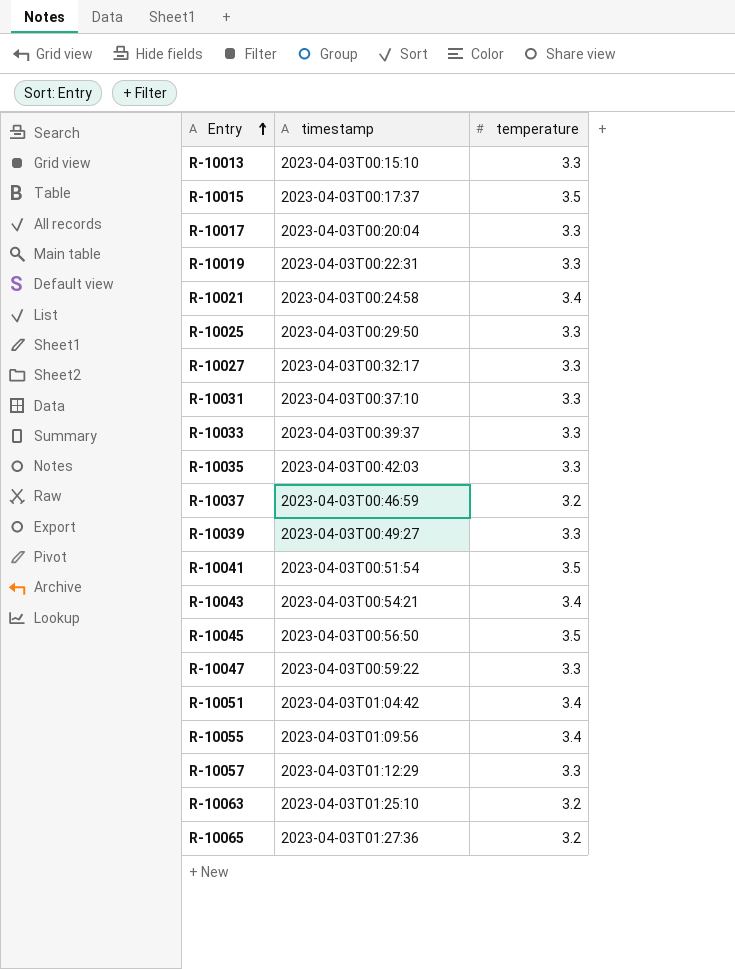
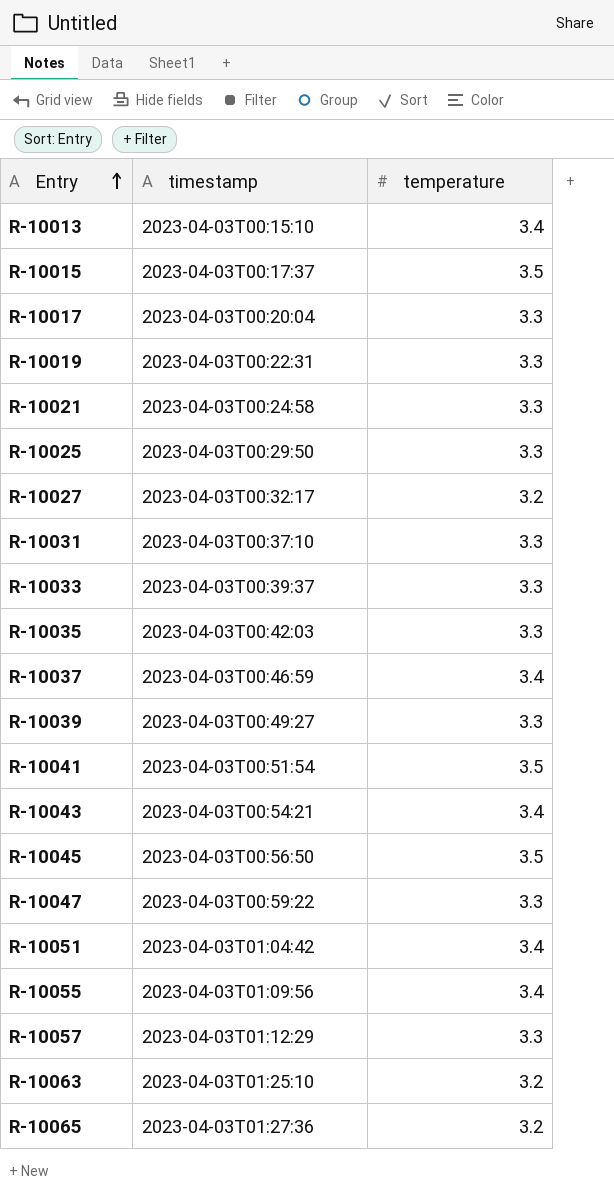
R-10013 | temperature: 3.3 -> 3.4
R-10021 | temperature: 3.4 -> 3.3
R-10027 | temperature: 3.3 -> 3.2
R-10037 | temperature: 3.2 -> 3.4

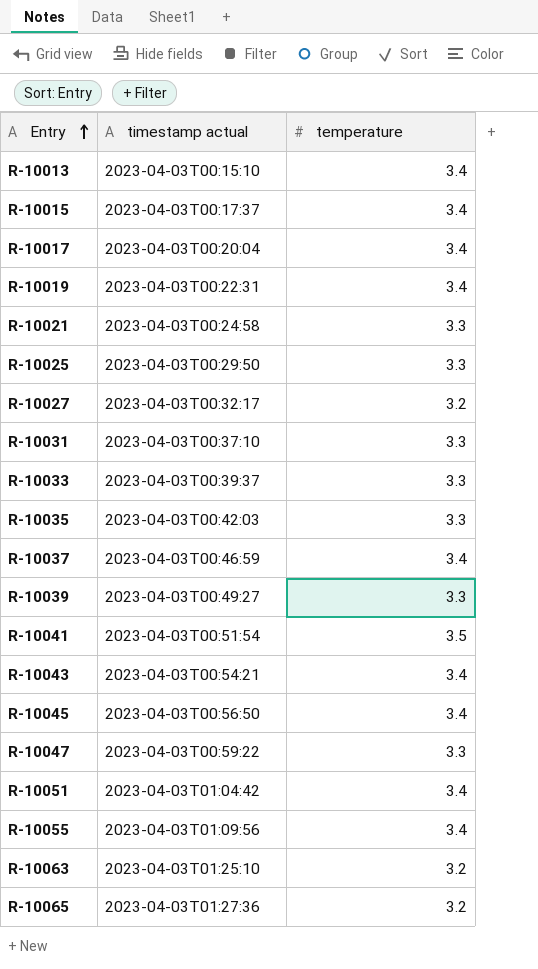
column name: timestamp -> timestamp actual
row R-10057: 2023-04-03T01:12:29 | 3.3 -> none
R-10015 | temperature: 3.5 -> 3.4
R-10017 | temperature: 3.3 -> 3.4
R-10019 | temperature: 3.3 -> 3.4
R-10045 | temperature: 3.5 -> 3.4

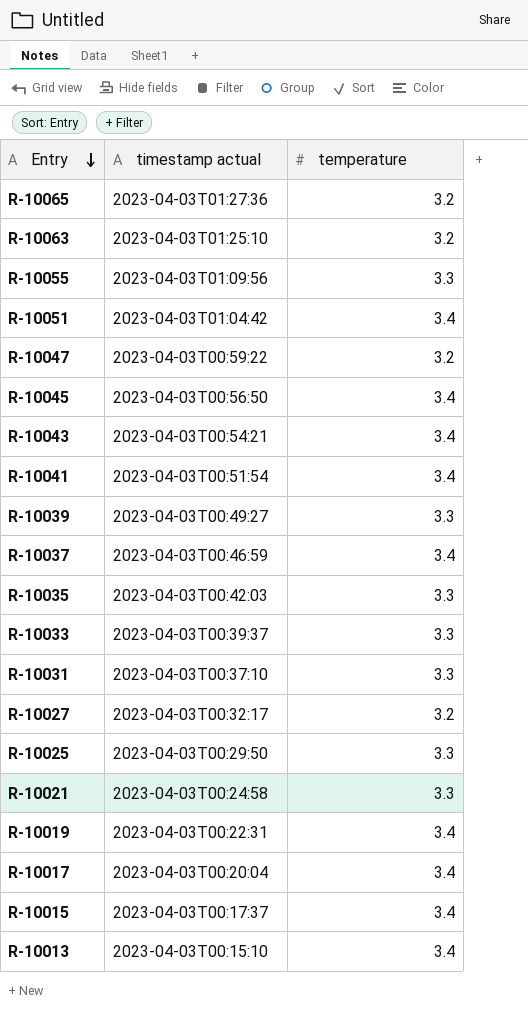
row order: Entry ascending -> Entry descending
R-10055 | temperature: 3.4 -> 3.3
R-10047 | temperature: 3.3 -> 3.2
R-10041 | temperature: 3.5 -> 3.4

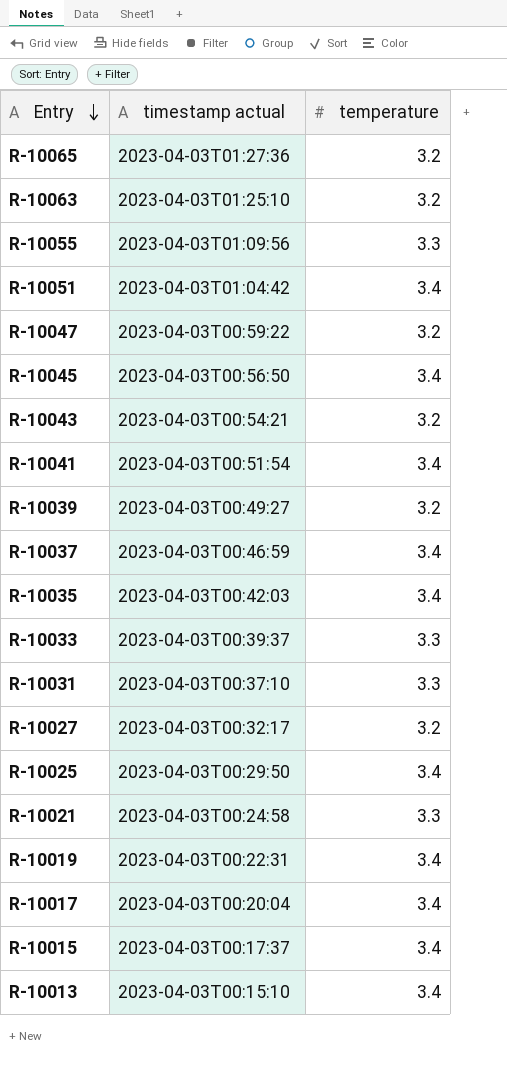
R-10043 | temperature: 3.4 -> 3.2
R-10039 | temperature: 3.3 -> 3.2
R-10035 | temperature: 3.3 -> 3.4
R-10025 | temperature: 3.3 -> 3.4

